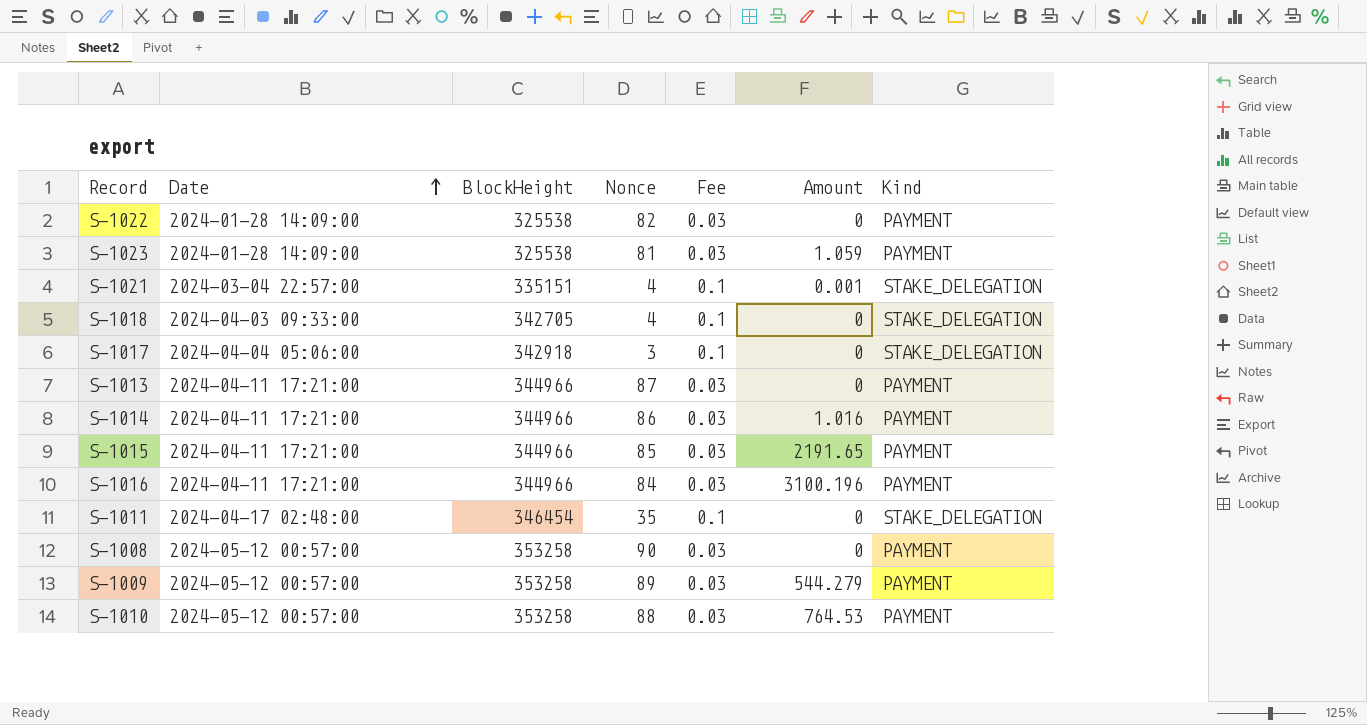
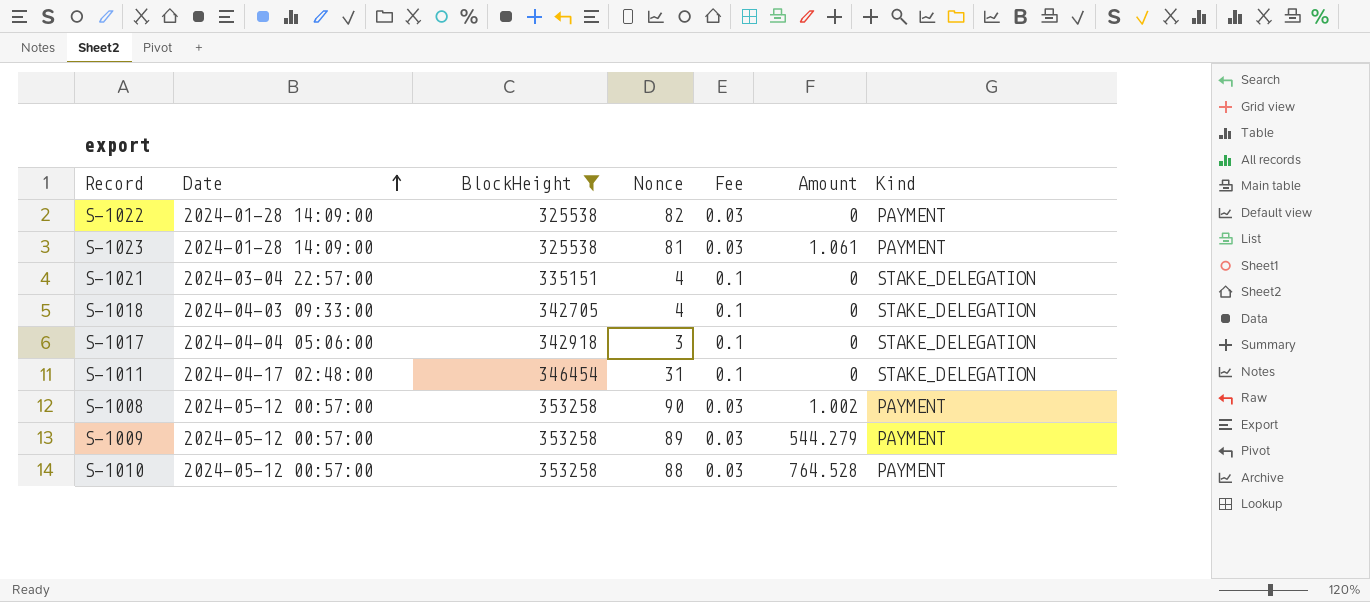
filter: none -> BlockHeight != 344966
S-1023 | Amount: 1.059 -> 1.061
S-1021 | Amount: 0.001 -> 0
S-1011 | Nonce: 35 -> 31
S-1008 | Amount: 0 -> 1.002
S-1010 | Amount: 764.53 -> 764.528

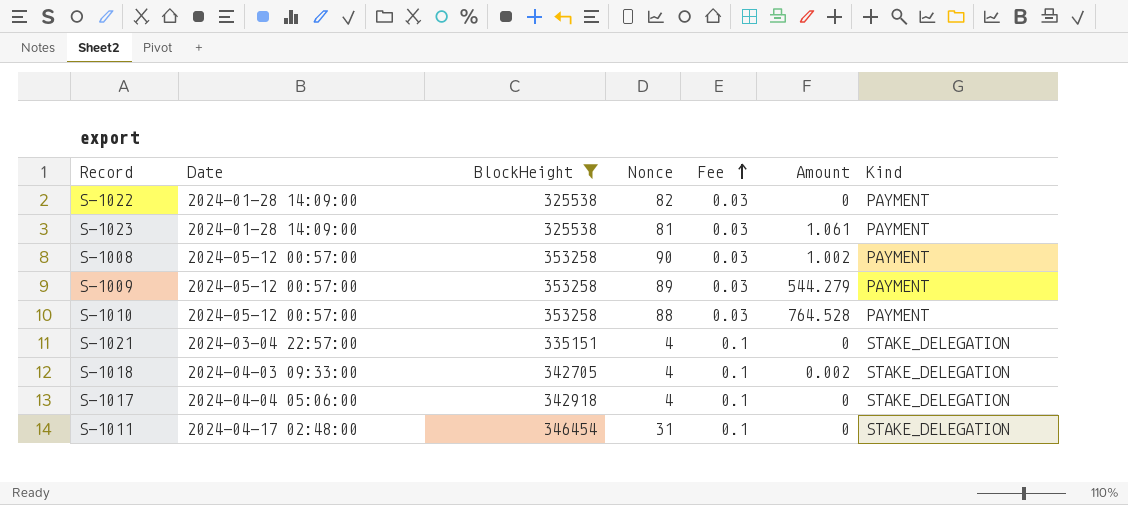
row order: Date ascending -> Fee ascending
S-1018 | Amount: 0 -> 0.002
S-1017 | Nonce: 3 -> 4

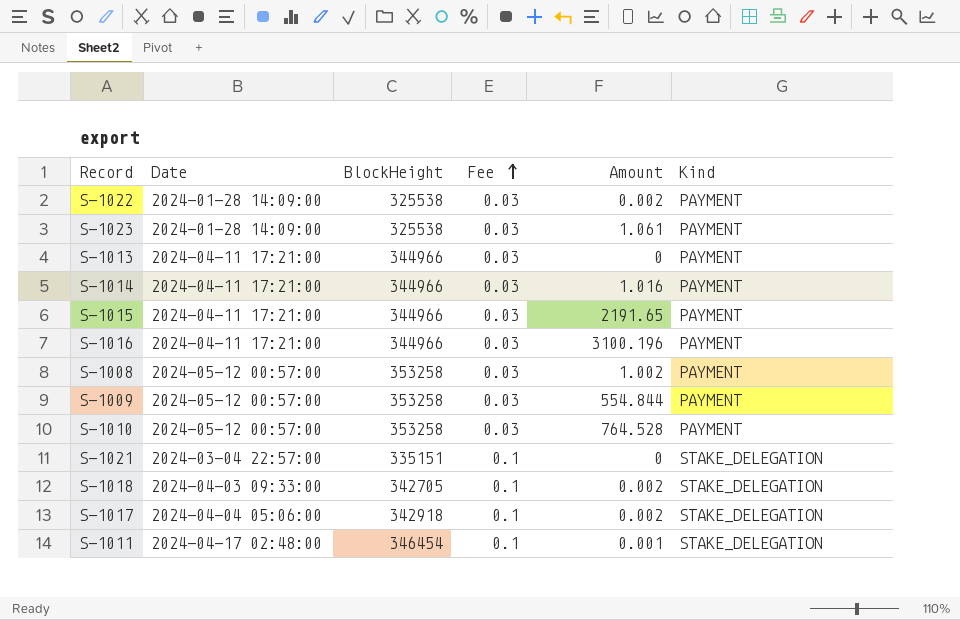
filter: BlockHeight != 344966 -> none
column Nonce | position: 4 -> none
S-1022 | Amount: 0 -> 0.002
S-1009 | Amount: 544.279 -> 554.844
S-1017 | Amount: 0 -> 0.002
S-1011 | Amount: 0 -> 0.001

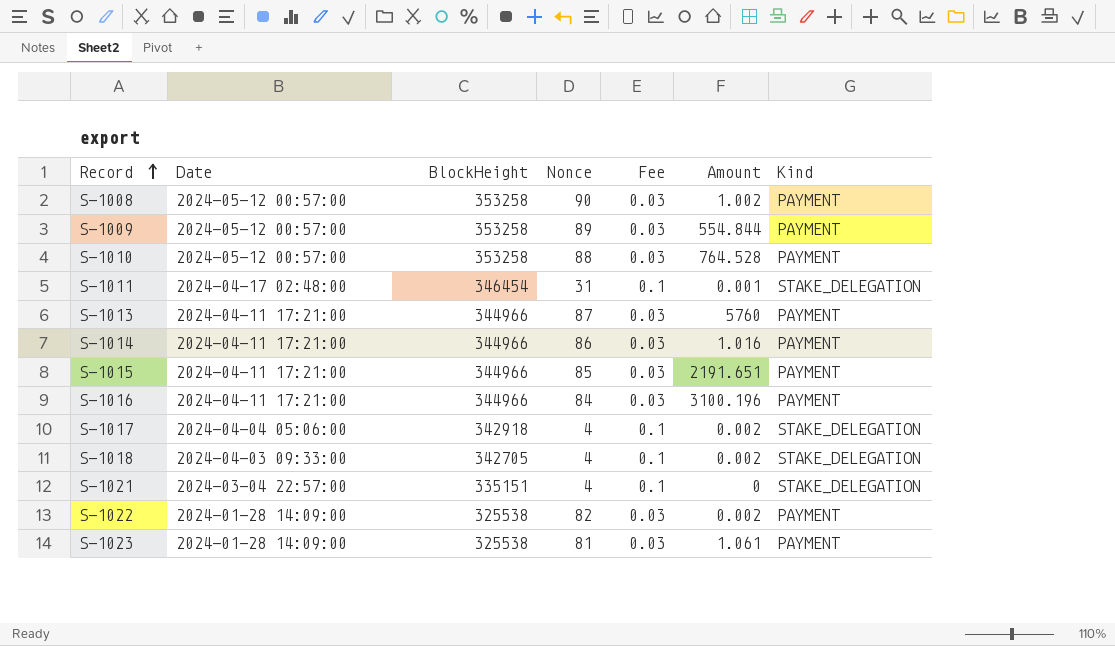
row order: Fee ascending -> Record ascending
column Nonce | position: none -> 4
S-1013 | Amount: 0 -> 5760
S-1015 | Amount: 2191.65 -> 2191.651

